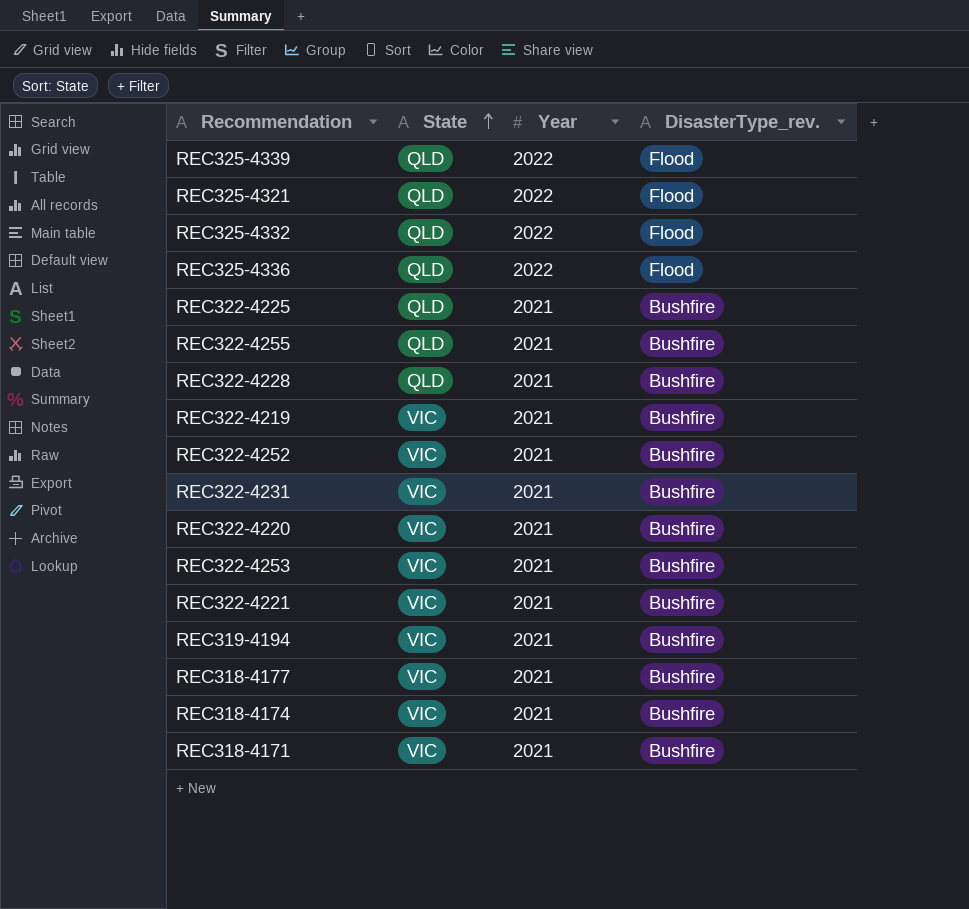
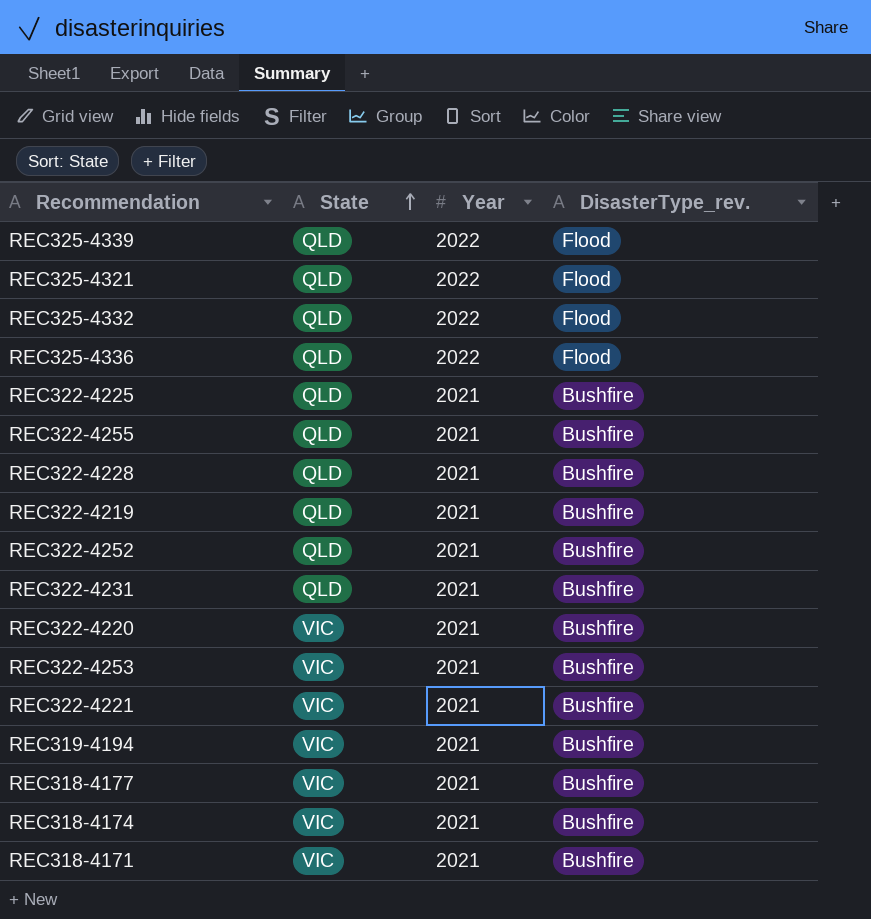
REC322-4219 | State: VIC -> QLD
REC322-4252 | State: VIC -> QLD
REC322-4231 | State: VIC -> QLD

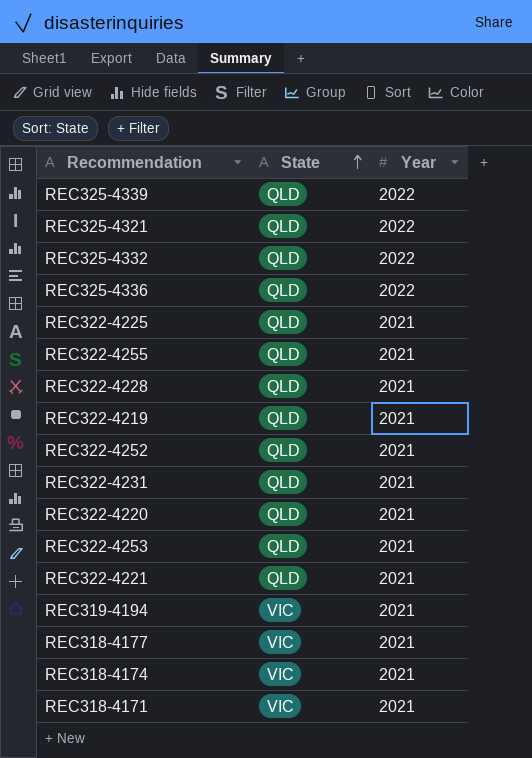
column DisasterType_rev. | position: 4 -> none
REC322-4220 | State: VIC -> QLD
REC322-4253 | State: VIC -> QLD
REC322-4221 | State: VIC -> QLD

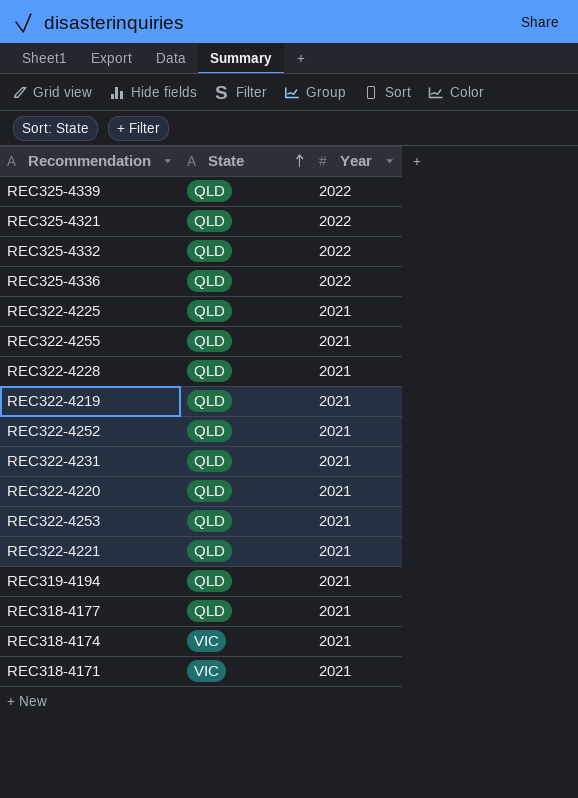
REC319-4194 | State: VIC -> QLD
REC318-4177 | State: VIC -> QLD

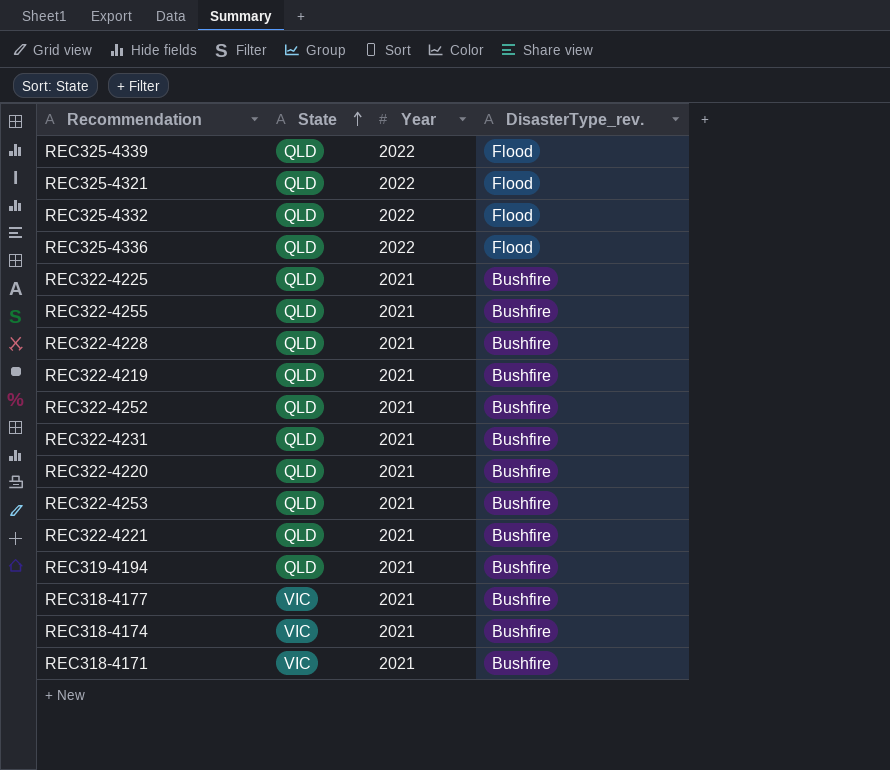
column DisasterType_rev. | position: none -> 4
REC318-4177 | State: QLD -> VIC

